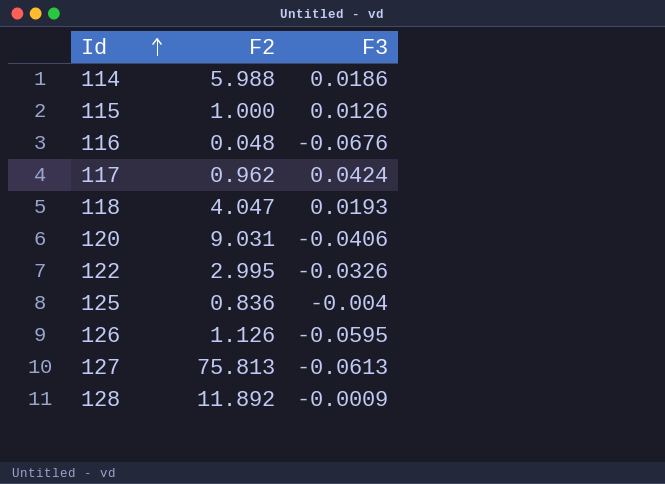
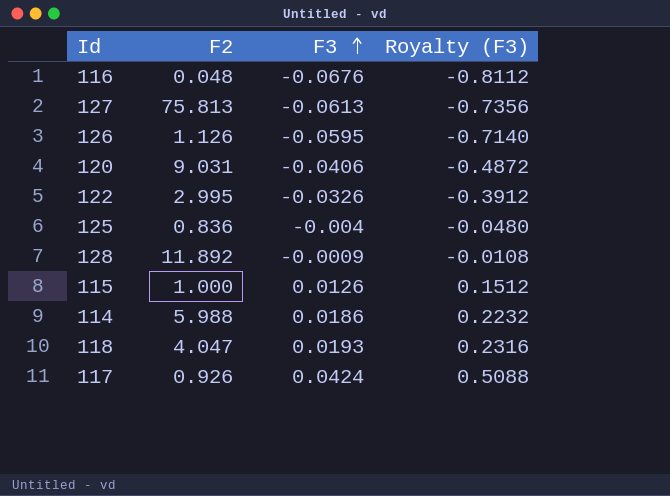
row order: Id ascending -> F3 ascending
column Royalty (F3) | formula: none -> [F3] * 12
117 | F2: 0.962 -> 0.926

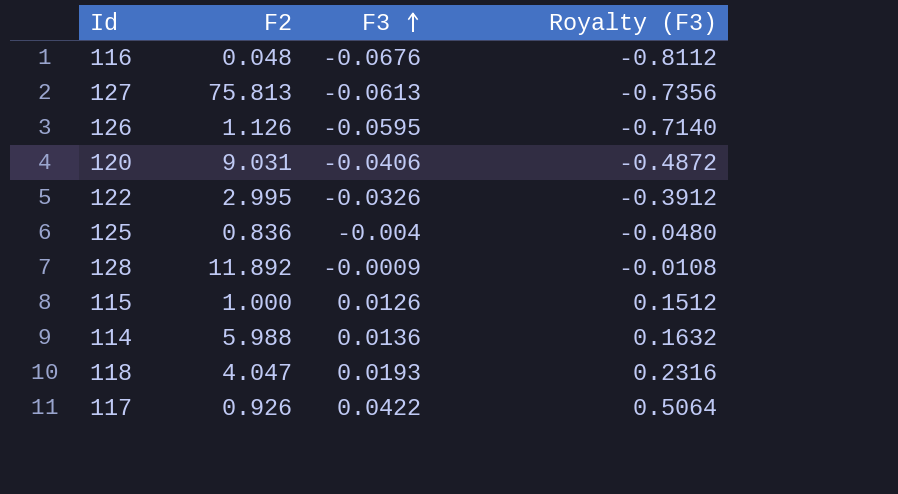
114 | F3: 0.0186 -> 0.0136
114 | Royalty (F3): 0.2232 -> 0.1632
117 | F3: 0.0424 -> 0.0422
117 | Royalty (F3): 0.5088 -> 0.5064

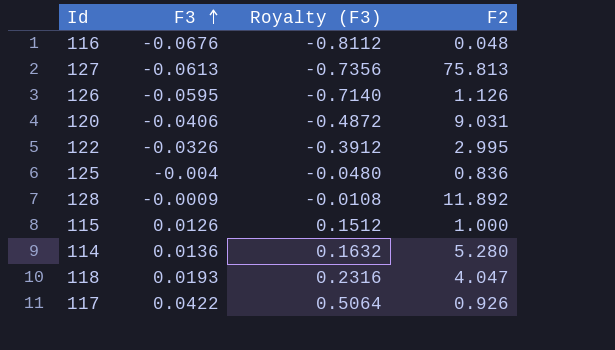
column F2 | position: 2 -> 4
114 | F2: 5.988 -> 5.280

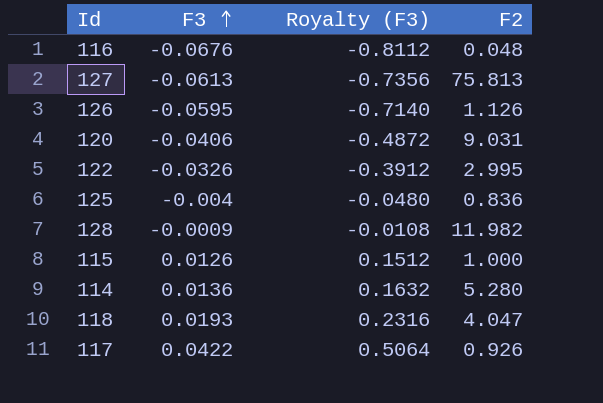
128 | F2: 11.892 -> 11.982

